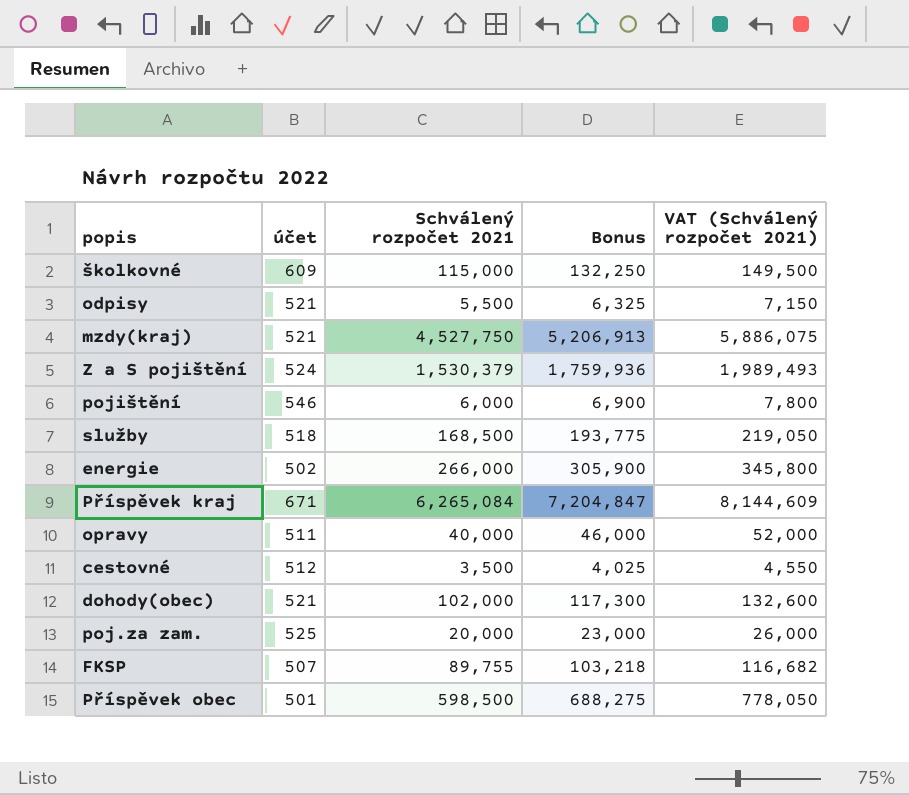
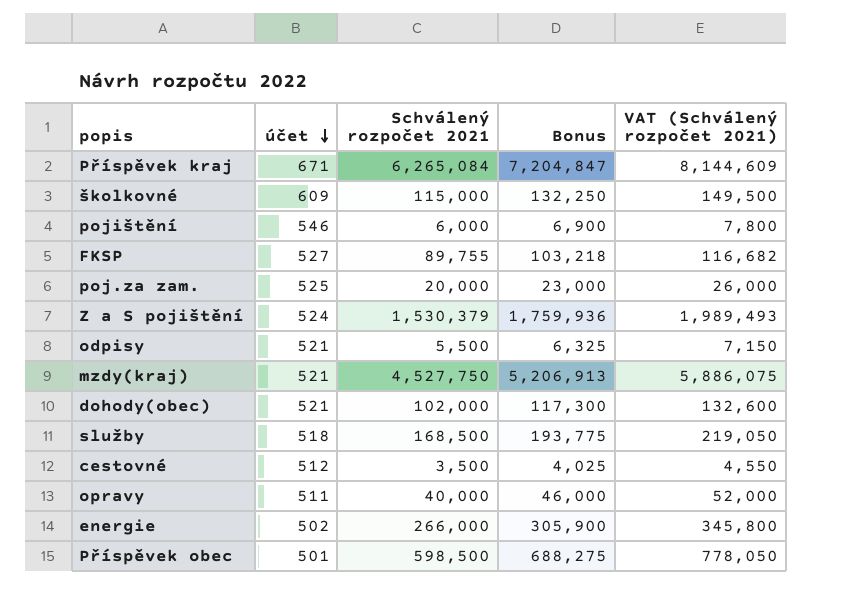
row order: none -> účet descending
FKSP | účet: 507 -> 527

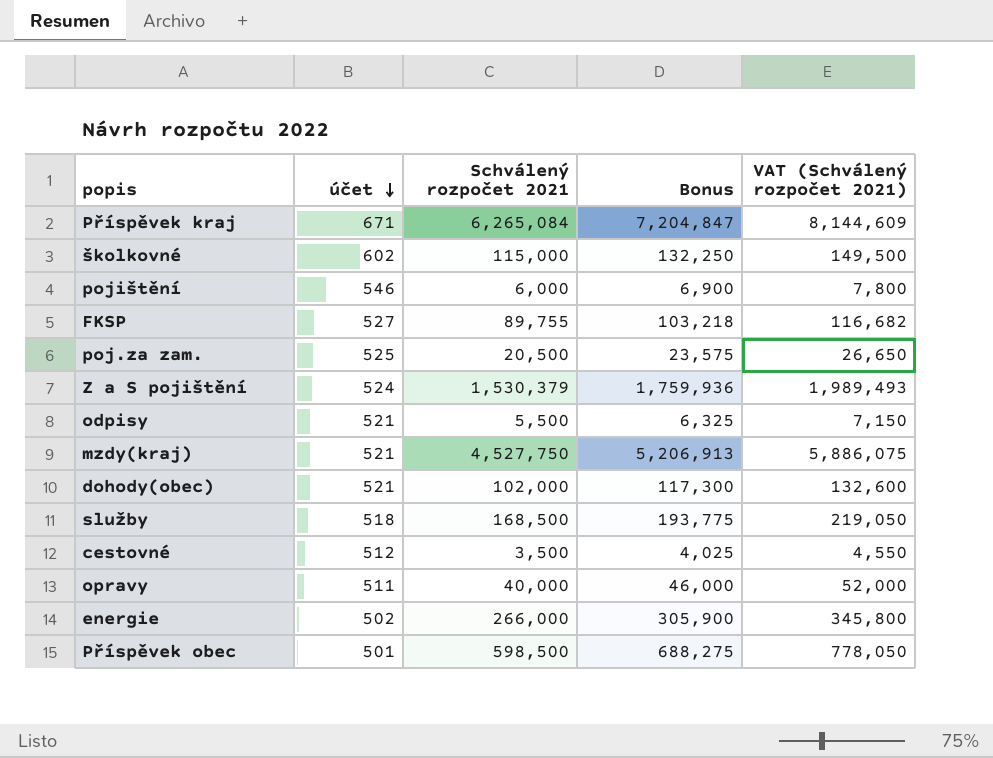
školkovné | účet: 609 -> 602
poj.za zam. | Schválený rozpočet 2021: 20,000 -> 20,500
poj.za zam. | Bonus: 23,000 -> 23,575
poj.za zam. | VAT (Schválený rozpočet 2021): 26,000 -> 26,650

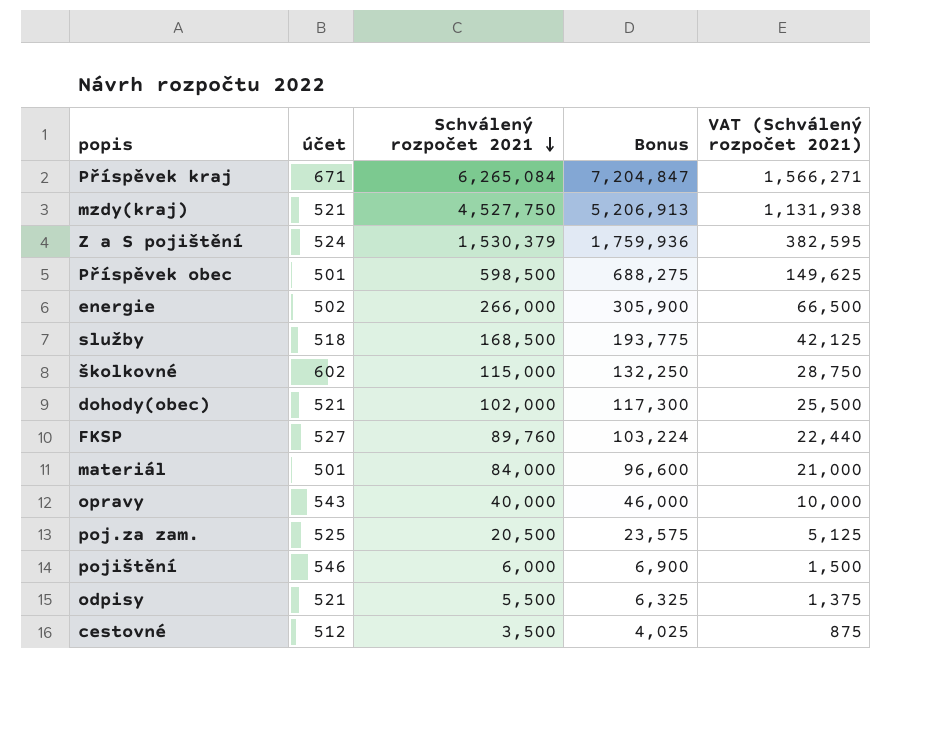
row order: účet descending -> Schválený rozpočet 2021 descending
column VAT (Schválený rozpočet 2021) | formula: [Schválený rozpočet 2021] * 1.3 -> [Schválený rozpočet 2021] * 0.25
FKSP | Schválený rozpočet 2021: 89,755 -> 89,760
FKSP | Bonus: 103,218 -> 103,224
row materiál: none -> 501 | 84,000 | 96,600 | 21,000
opravy | účet: 511 -> 543

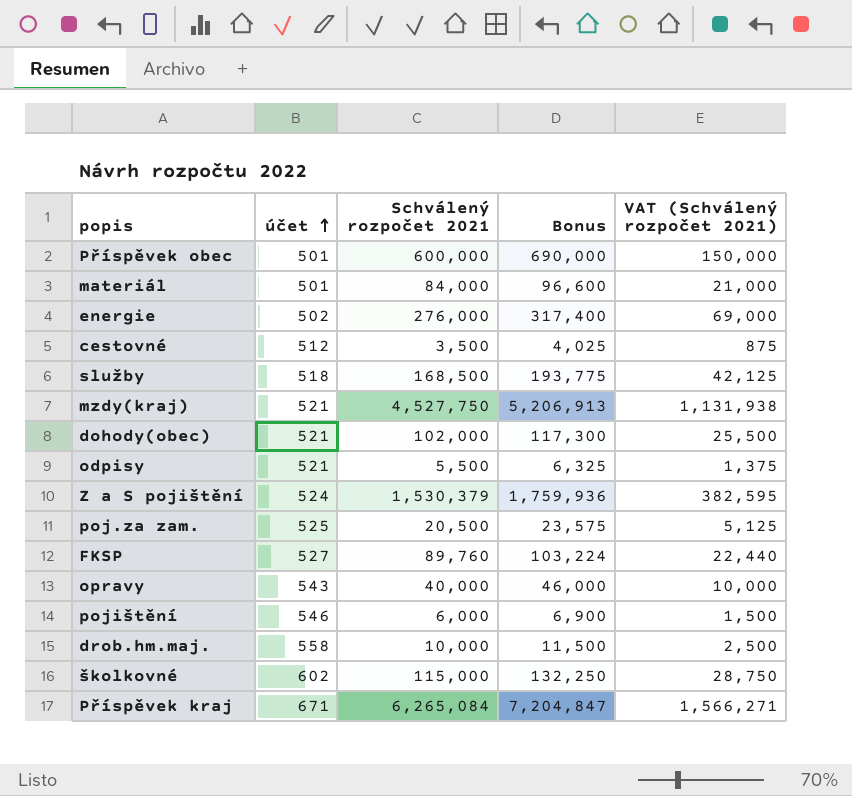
row order: Schválený rozpočet 2021 descending -> účet ascending
Příspěvek obec | Schválený rozpočet 2021: 598,500 -> 600,000
Příspěvek obec | Bonus: 688,275 -> 690,000
Příspěvek obec | VAT (Schválený rozpočet 2021): 149,625 -> 150,000
energie | Schválený rozpočet 2021: 266,000 -> 276,000
energie | Bonus: 305,900 -> 317,400
energie | VAT (Schválený rozpočet 2021): 66,500 -> 69,000
row drob.hm.maj.: none -> 558 | 10,000 | 11,500 | 2,500

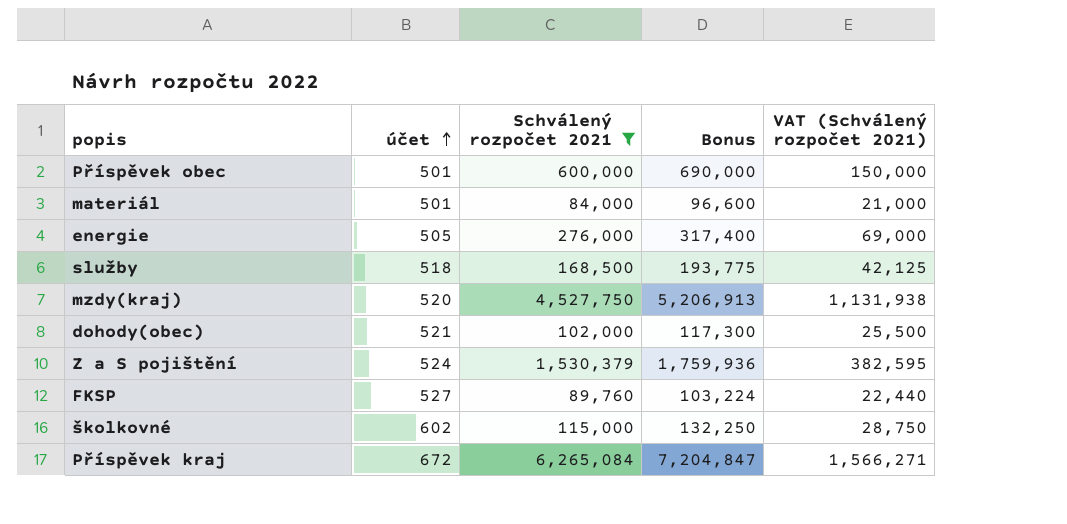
filter: none -> Schválený rozpočet 2021 >= 84,000
energie | účet: 502 -> 505
mzdy(kraj) | účet: 521 -> 520
Příspěvek kraj | účet: 671 -> 672

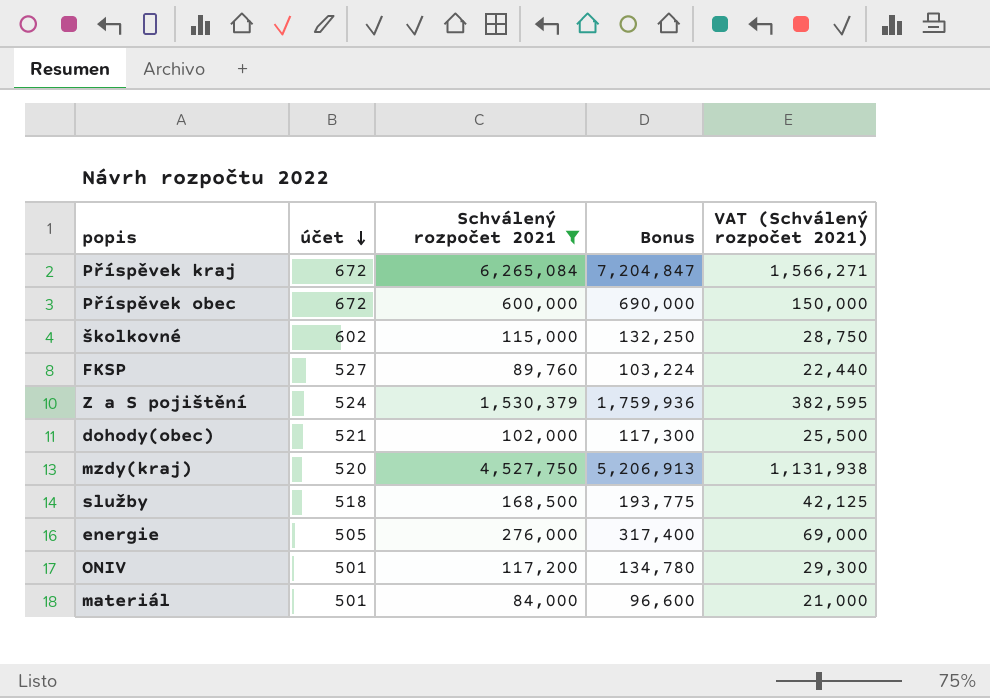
row order: účet ascending -> účet descending
Příspěvek obec | účet: 501 -> 672
row ONIV: none -> 501 | 117,200 | 134,780 | 29,300

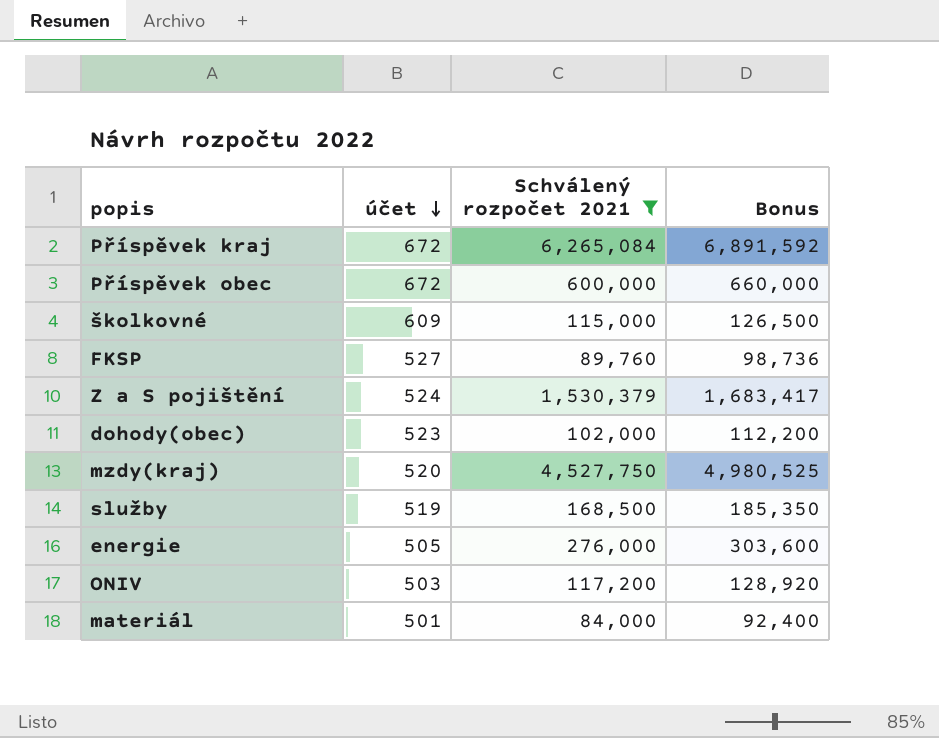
column VAT (Schválený rozpočet 2021) | formula: [Schválený rozpočet 2021] * 0.25 -> none
column Bonus | formula: [Schválený rozpočet 2021] * 1.15 -> [Schválený rozpočet 2021] * 1.1
školkovné | účet: 602 -> 609
dohody(obec) | účet: 521 -> 523
služby | účet: 518 -> 519
ONIV | účet: 501 -> 503

